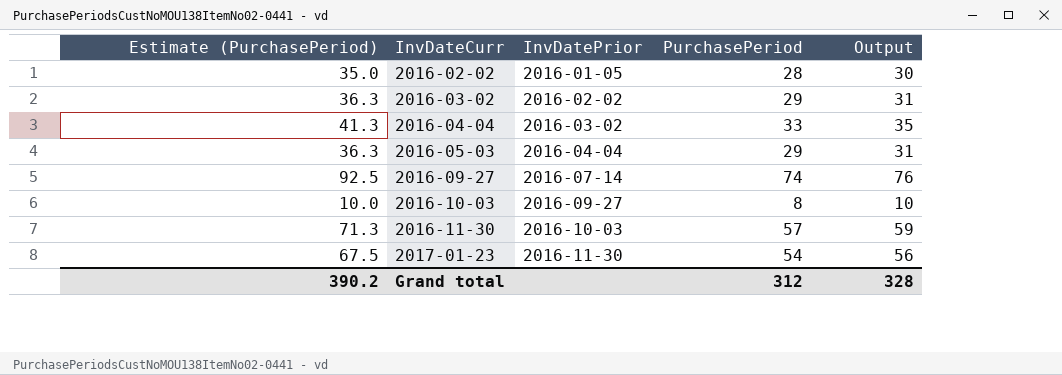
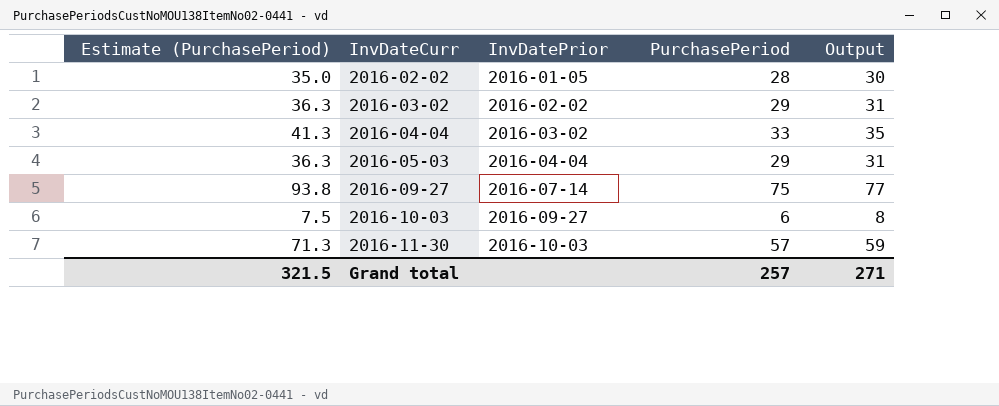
row 2017-01-23: 67.5 | 2016-11-30 | 54 | 56 -> none
2016-09-27 | Estimate (PurchasePeriod): 92.5 -> 93.8
2016-09-27 | PurchasePeriod: 74 -> 75
2016-09-27 | Output: 76 -> 77
2016-10-03 | Estimate (PurchasePeriod): 10.0 -> 7.5
2016-10-03 | PurchasePeriod: 8 -> 6
2016-10-03 | Output: 10 -> 8
Grand total | Estimate (PurchasePeriod): 390.2 -> 321.5
Grand total | PurchasePeriod: 312 -> 257
Grand total | Output: 328 -> 271

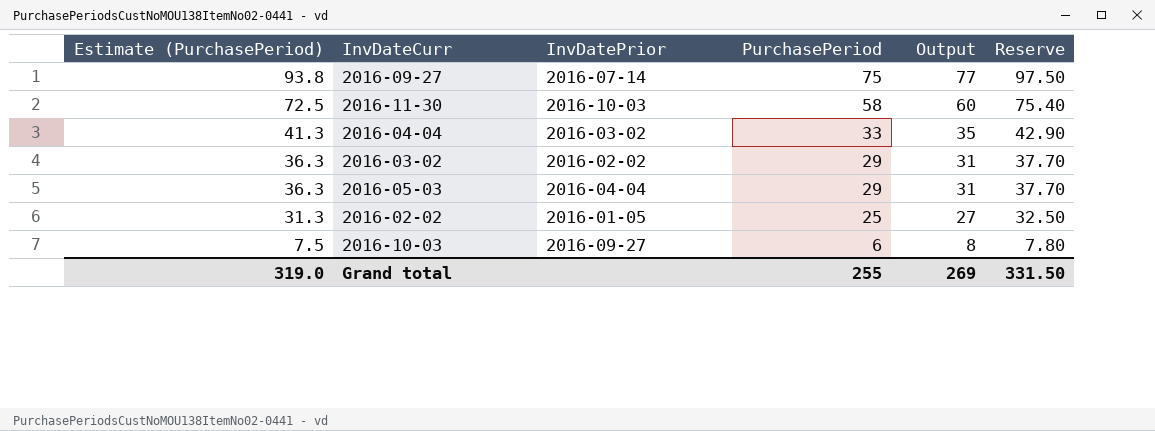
row order: InvDateCurr ascending -> Estimate (PurchasePeriod) descending
column Reserve | formula: none -> [PurchasePeriod] * 1.3
2016-11-30 | Estimate (PurchasePeriod): 71.3 -> 72.5
2016-11-30 | PurchasePeriod: 57 -> 58
2016-11-30 | Output: 59 -> 60
2016-02-02 | Estimate (PurchasePeriod): 35.0 -> 31.3
2016-02-02 | PurchasePeriod: 28 -> 25
2016-02-02 | Output: 30 -> 27
Grand total | Estimate (PurchasePeriod): 321.5 -> 319.0
Grand total | PurchasePeriod: 257 -> 255
Grand total | Output: 271 -> 269

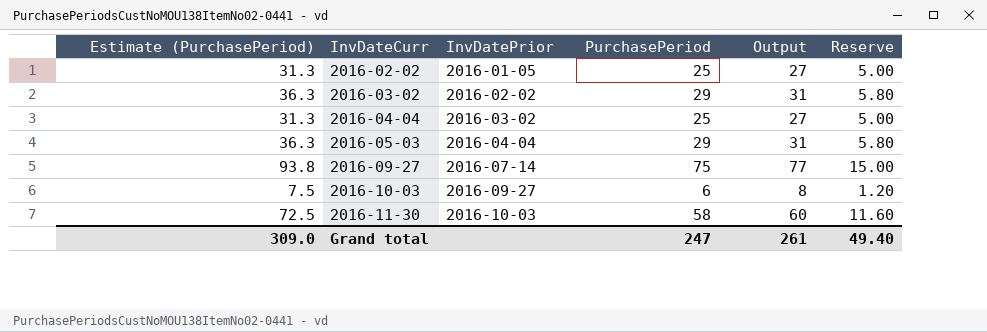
row order: Estimate (PurchasePeriod) descending -> InvDateCurr ascending
column Reserve | formula: [PurchasePeriod] * 1.3 -> [PurchasePeriod] * 0.2
2016-04-04 | Estimate (PurchasePeriod): 41.3 -> 31.3
2016-04-04 | PurchasePeriod: 33 -> 25
2016-04-04 | Output: 35 -> 27
Grand total | Estimate (PurchasePeriod): 319.0 -> 309.0
Grand total | PurchasePeriod: 255 -> 247
Grand total | Output: 269 -> 261
Grand total | Reserve: 331.50 -> 49.40

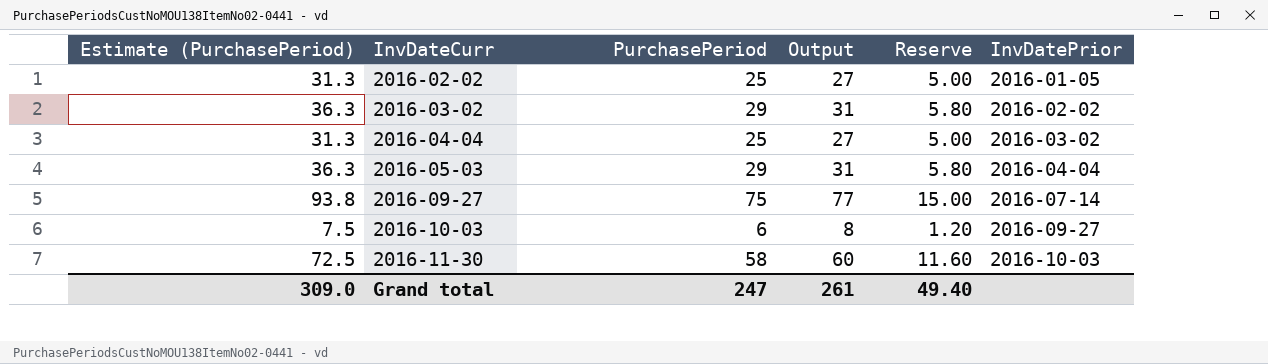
column InvDatePrior | position: 3 -> 6

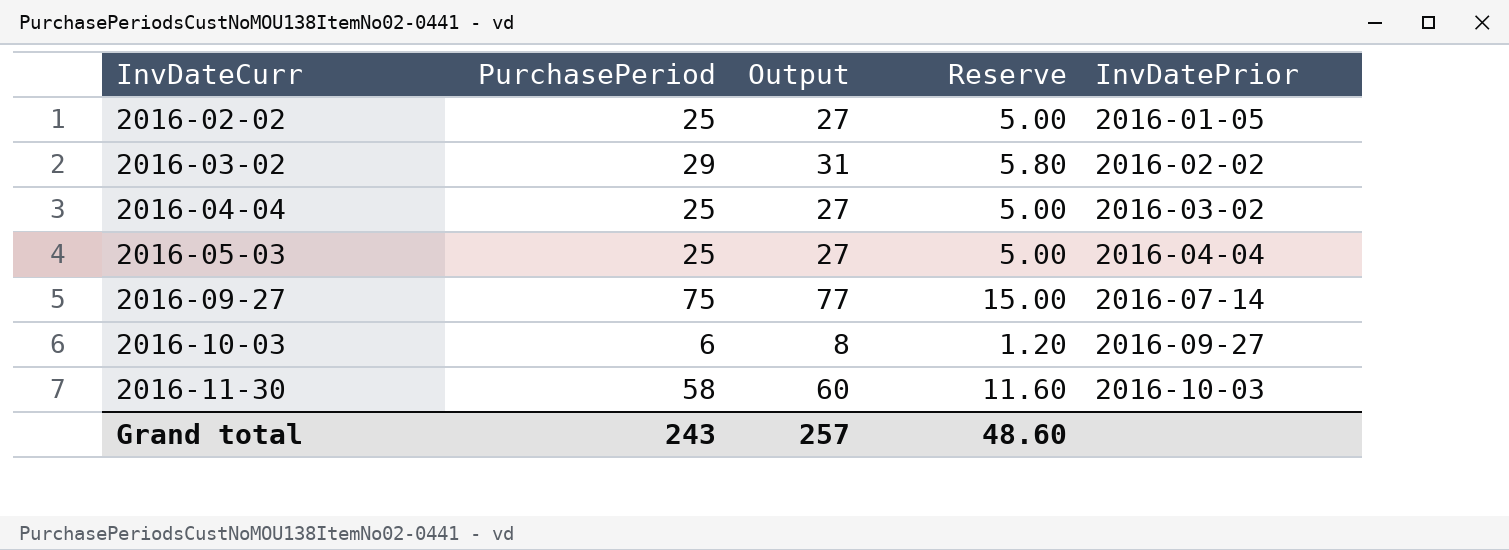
column Estimate (PurchasePeriod) | formula: [PurchasePeriod] * 1.25 -> none
2016-05-03 | PurchasePeriod: 29 -> 25
2016-05-03 | Output: 31 -> 27
2016-05-03 | Reserve: 5.80 -> 5.00
Grand total | PurchasePeriod: 247 -> 243
Grand total | Output: 261 -> 257
Grand total | Reserve: 49.40 -> 48.60

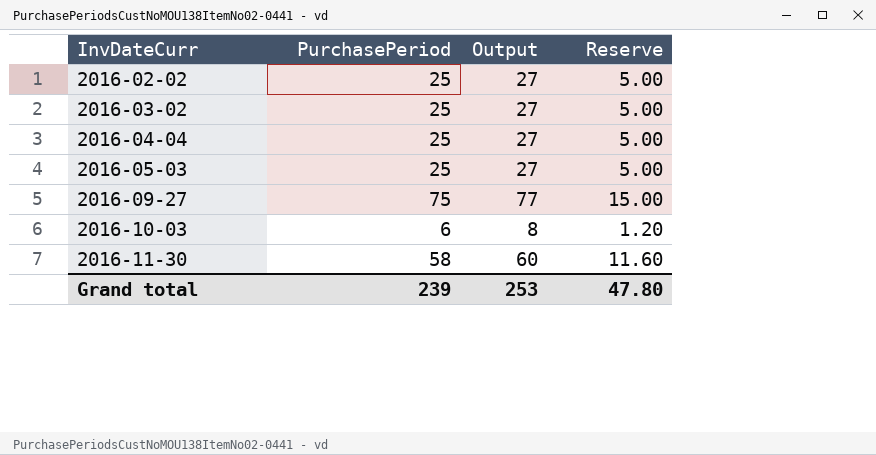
column InvDatePrior | position: 5 -> none
2016-03-02 | PurchasePeriod: 29 -> 25
2016-03-02 | Output: 31 -> 27
2016-03-02 | Reserve: 5.80 -> 5.00
Grand total | PurchasePeriod: 243 -> 239
Grand total | Output: 257 -> 253
Grand total | Reserve: 48.60 -> 47.80

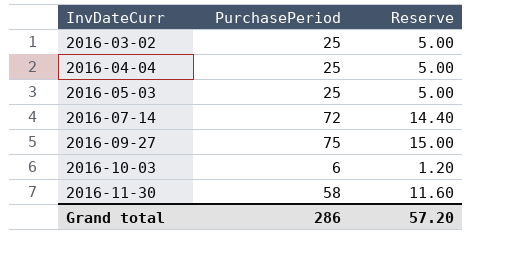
column Output | formula: [PurchasePeriod] + 2 -> none
row 2016-02-02: 25 | 27 | 5.00 -> none
row 2016-07-14: none -> 72 | 14.40
Grand total | PurchasePeriod: 239 -> 286
Grand total | Reserve: 47.80 -> 57.20

